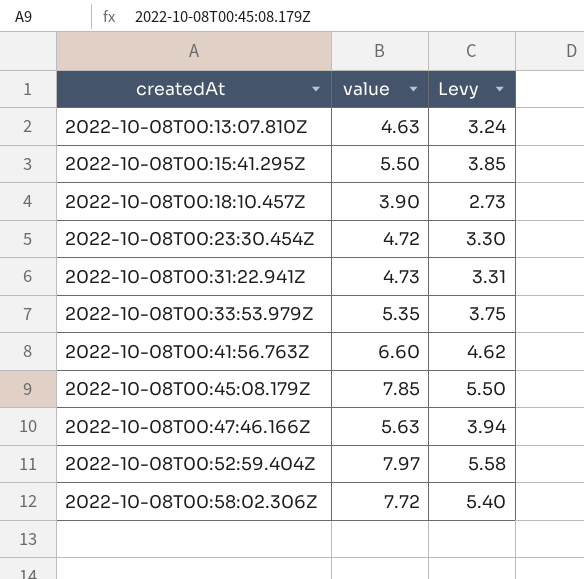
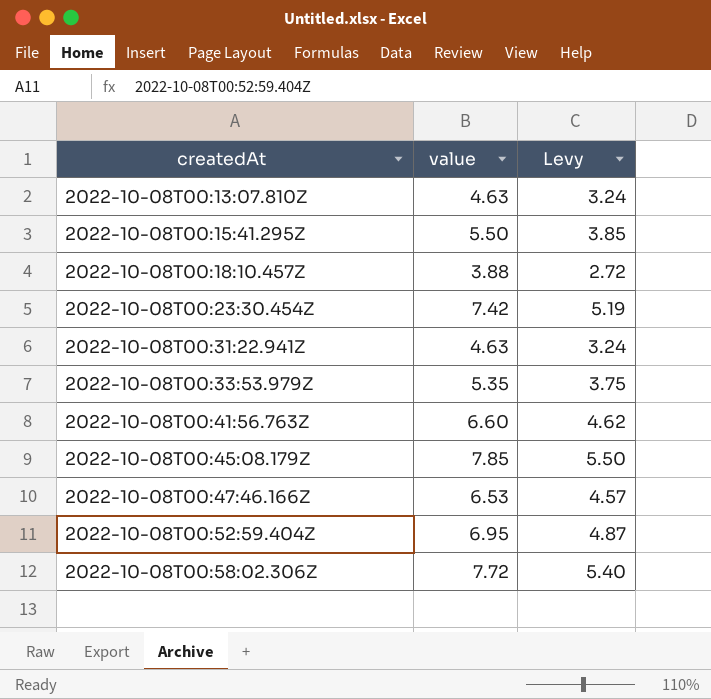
2022-10-08T00:18:10.457Z | value: 3.90 -> 3.88
2022-10-08T00:18:10.457Z | Levy: 2.73 -> 2.72
2022-10-08T00:23:30.454Z | value: 4.72 -> 7.42
2022-10-08T00:23:30.454Z | Levy: 3.30 -> 5.19
2022-10-08T00:31:22.941Z | value: 4.73 -> 4.63
2022-10-08T00:31:22.941Z | Levy: 3.31 -> 3.24
2022-10-08T00:47:46.166Z | value: 5.63 -> 6.53
2022-10-08T00:47:46.166Z | Levy: 3.94 -> 4.57
2022-10-08T00:52:59.404Z | value: 7.97 -> 6.95
2022-10-08T00:52:59.404Z | Levy: 5.58 -> 4.87

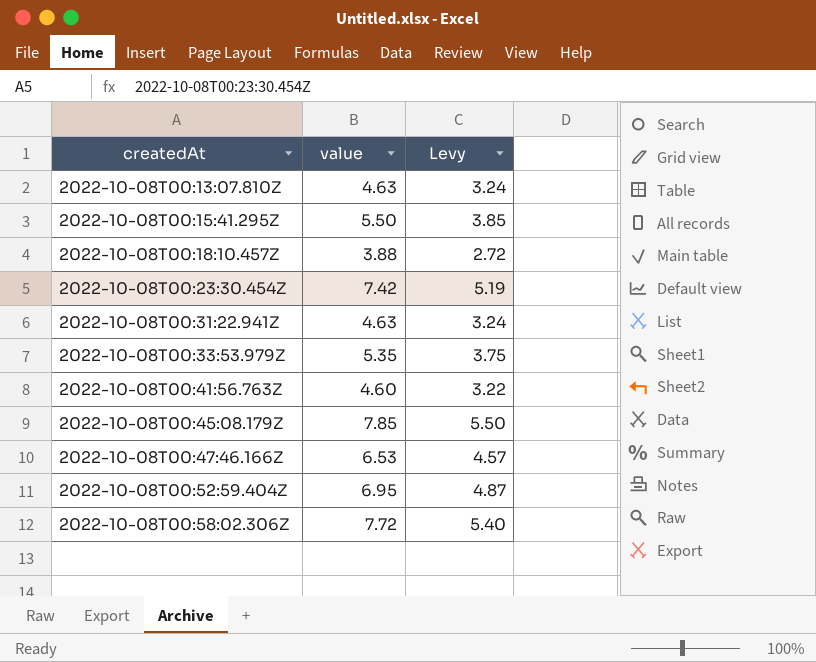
2022-10-08T00:41:56.763Z | value: 6.60 -> 4.60
2022-10-08T00:41:56.763Z | Levy: 4.62 -> 3.22

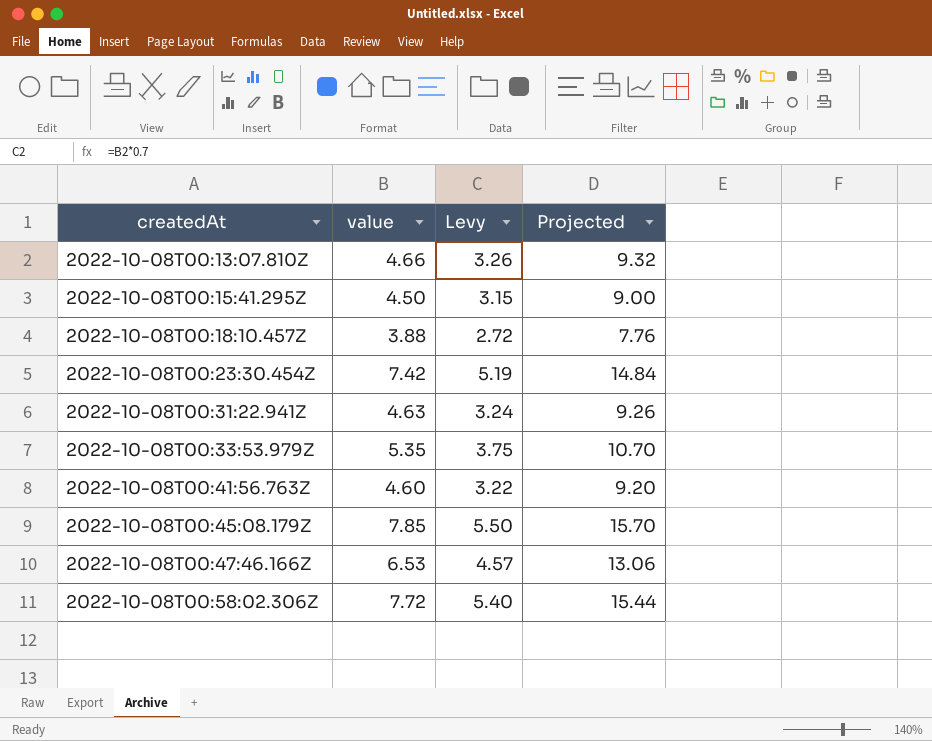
column Projected | formula: none -> [value] * 2
row 2022-10-08T00:52:59.404Z: 6.95 | 4.87 -> none
2022-10-08T00:13:07.810Z | value: 4.63 -> 4.66
2022-10-08T00:13:07.810Z | Levy: 3.24 -> 3.26
2022-10-08T00:15:41.295Z | value: 5.50 -> 4.50
2022-10-08T00:15:41.295Z | Levy: 3.85 -> 3.15

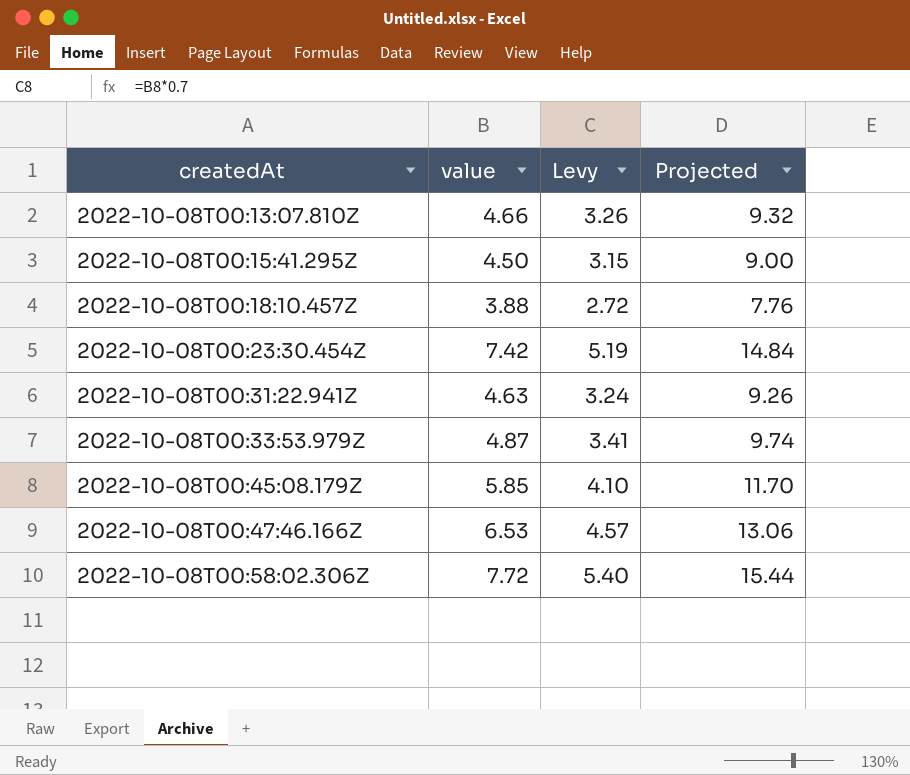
row 2022-10-08T00:41:56.763Z: 4.60 | 3.22 | 9.20 -> none
2022-10-08T00:33:53.979Z | value: 5.35 -> 4.87
2022-10-08T00:33:53.979Z | Levy: 3.75 -> 3.41
2022-10-08T00:33:53.979Z | Projected: 10.70 -> 9.74
2022-10-08T00:45:08.179Z | value: 7.85 -> 5.85
2022-10-08T00:45:08.179Z | Levy: 5.50 -> 4.10
2022-10-08T00:45:08.179Z | Projected: 15.70 -> 11.70

